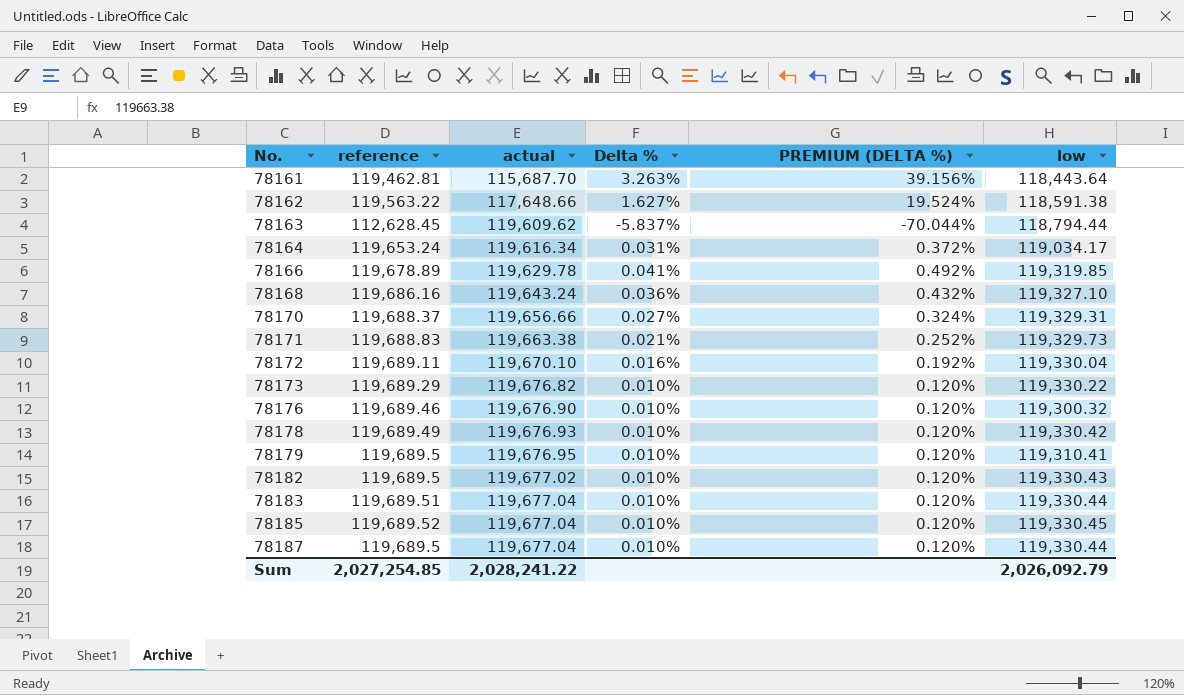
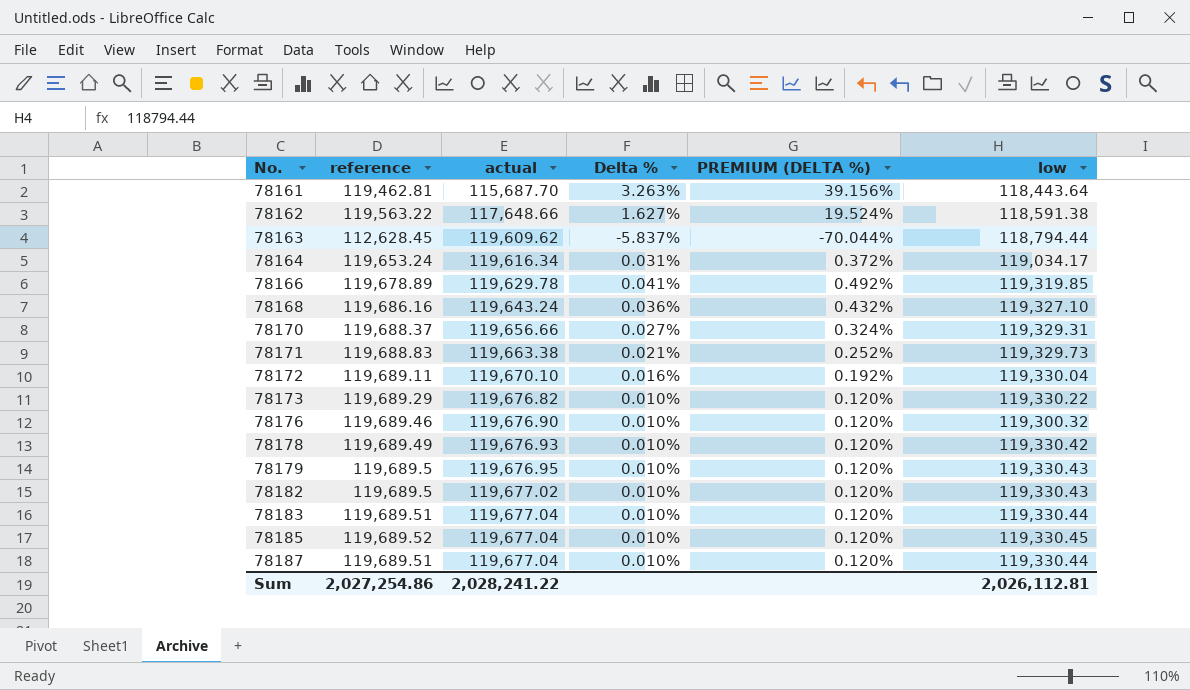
78179 | low: 119,310.41 -> 119,330.43
78187 | reference: 119,689.5 -> 119,689.51
Sum | reference: 2,027,254.85 -> 2,027,254.86
Sum | low: 2,026,092.79 -> 2,026,112.81

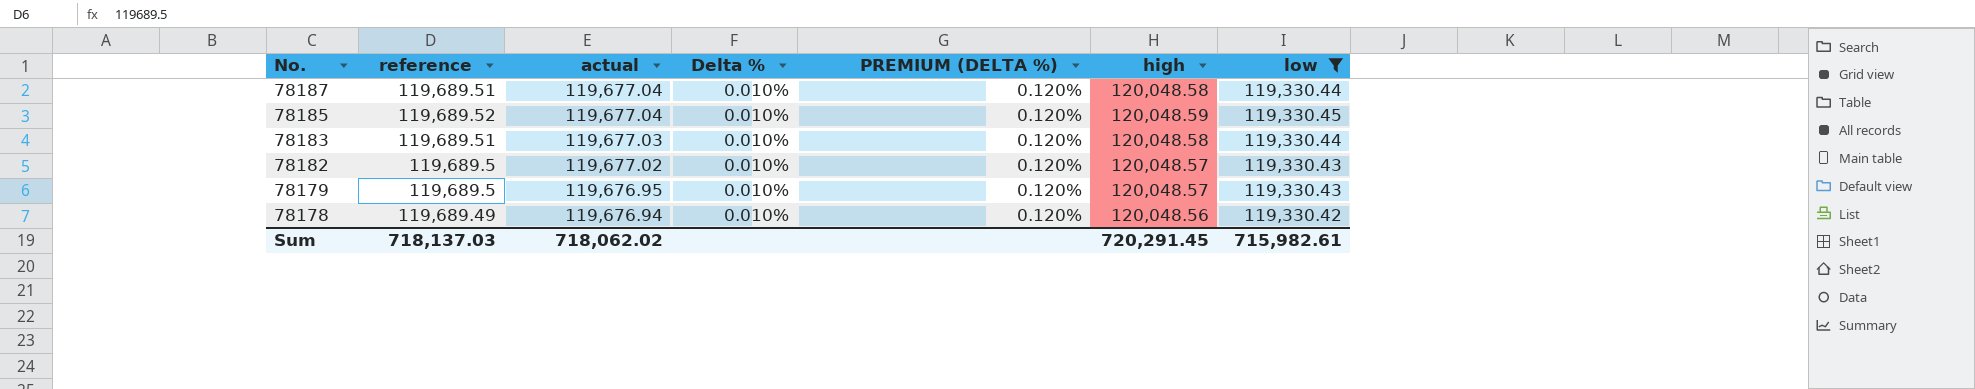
filter: none -> low >= 119,330.42
row order: No. ascending -> No. descending
column high | position: none -> 6
78183 | actual: 119,677.04 -> 119,677.03
78178 | actual: 119,676.93 -> 119,676.94
Sum | reference: 2,027,254.86 -> 718,137.03
Sum | actual: 2,028,241.22 -> 718,062.02
Sum | low: 2,026,112.81 -> 715,982.61

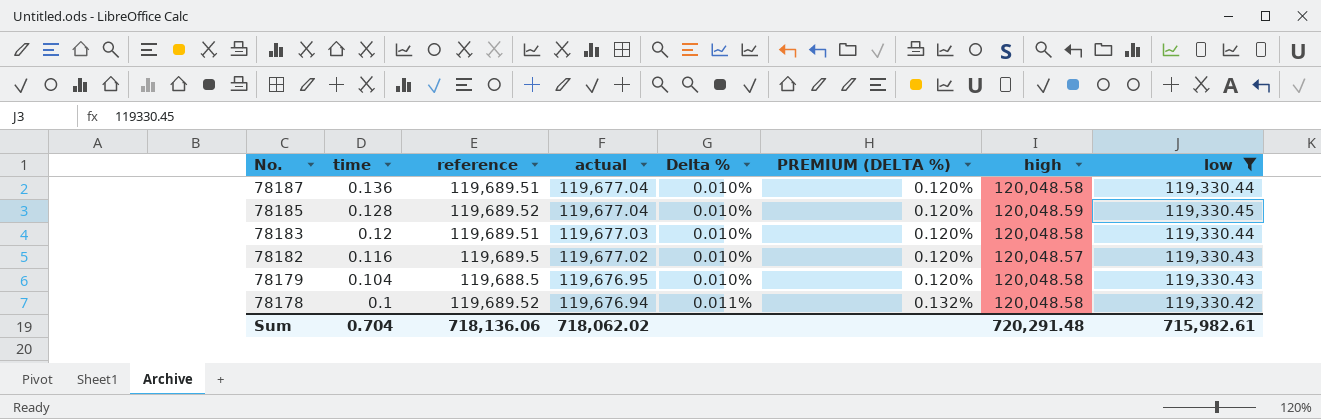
column time | position: none -> 2
78179 | reference: 119,689.5 -> 119,688.5
78179 | high: 120,048.57 -> 120,048.58
78178 | reference: 119,689.49 -> 119,689.52
78178 | Delta %: 0.010% -> 0.011%
78178 | PREMIUM (DELTA %): 0.120% -> 0.132%
78178 | high: 120,048.56 -> 120,048.58
Sum | reference: 718,137.03 -> 718,136.06
Sum | high: 720,291.45 -> 720,291.48

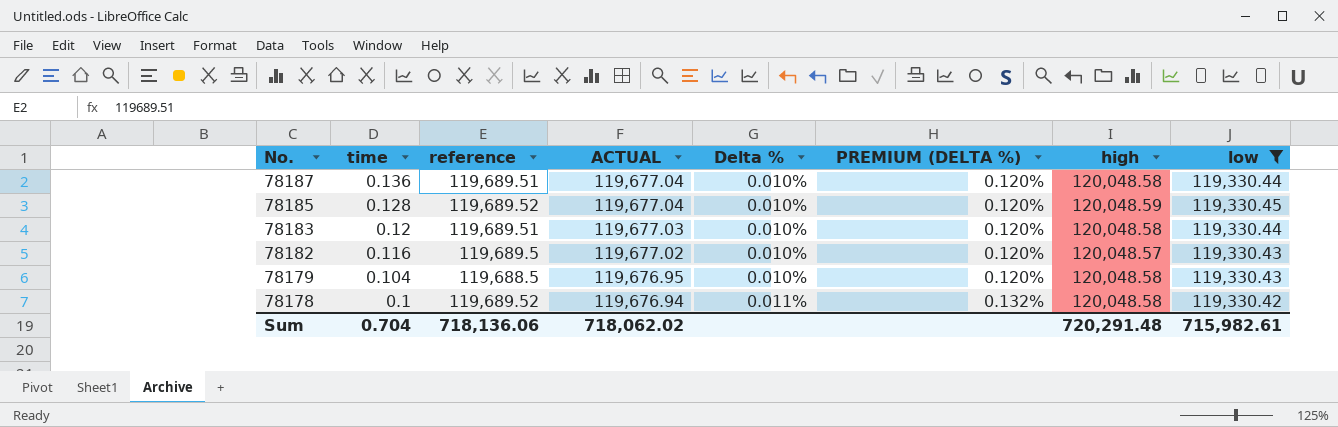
column name: actual -> ACTUAL

